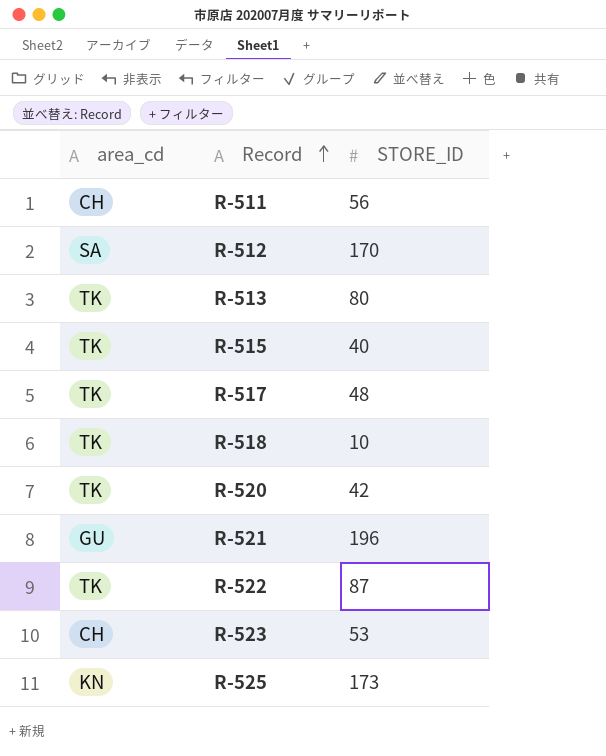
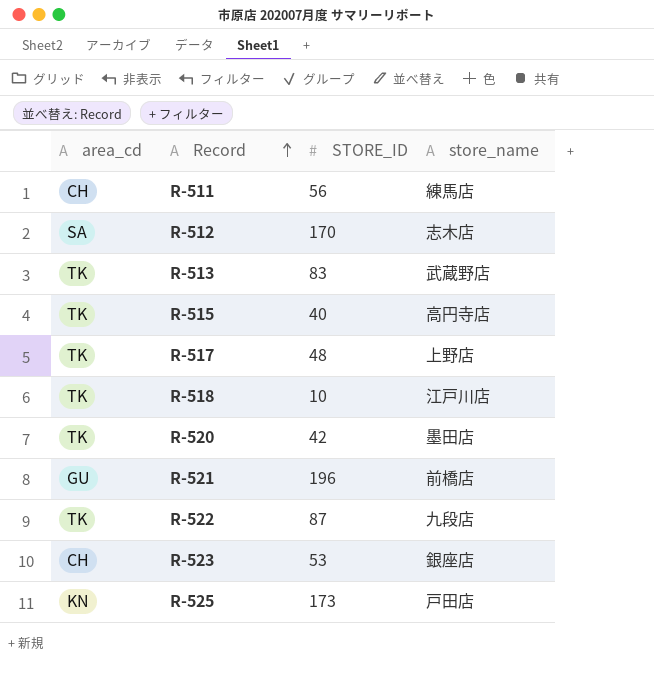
column store_name | position: none -> 4
R-513 | STORE_ID: 80 -> 83

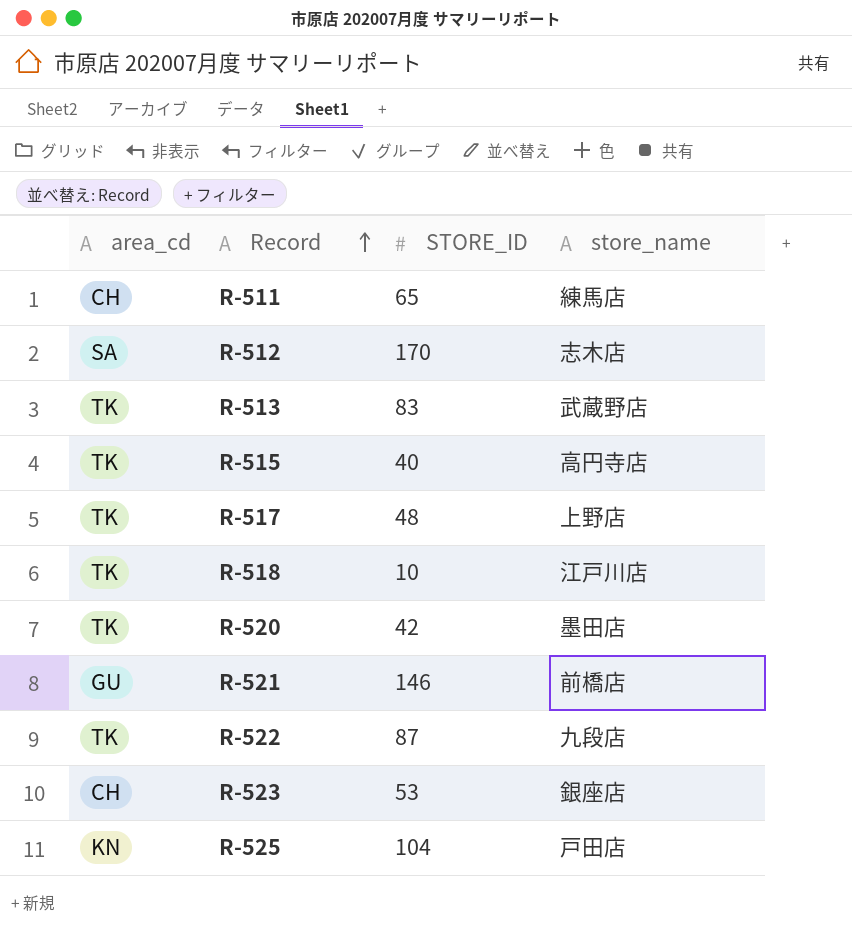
R-511 | STORE_ID: 56 -> 65
R-521 | STORE_ID: 196 -> 146
R-525 | STORE_ID: 173 -> 104

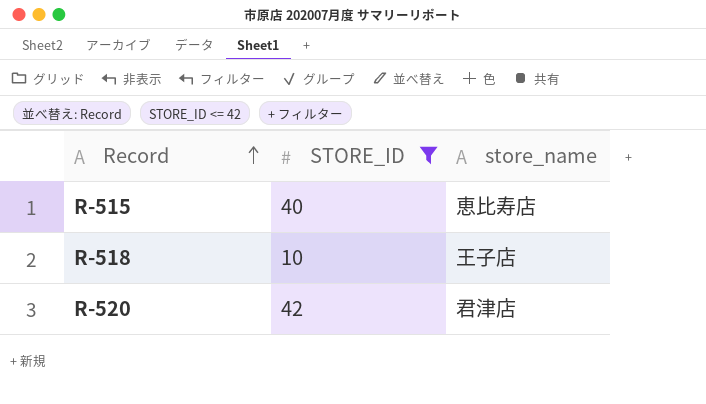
filter: none -> STORE_ID <= 42
column area_cd | position: 1 -> none
R-515 | store_name: 高円寺店 -> 恵比寿店
R-518 | store_name: 江戸川店 -> 王子店
R-520 | store_name: 墨田店 -> 君津店

